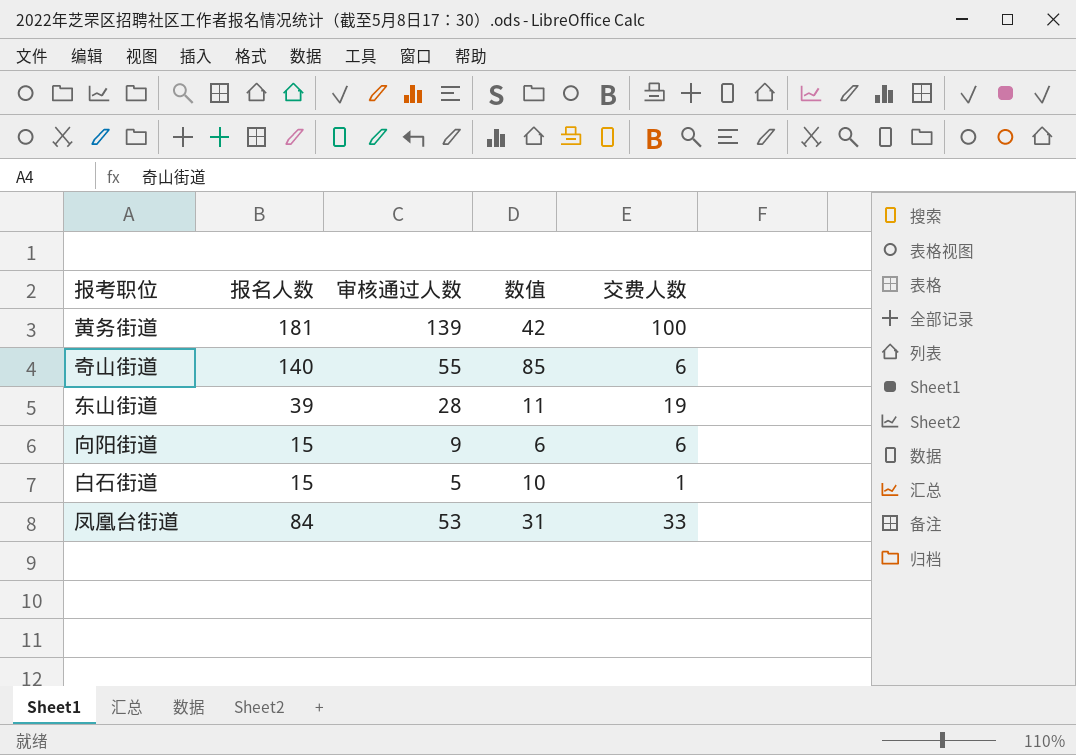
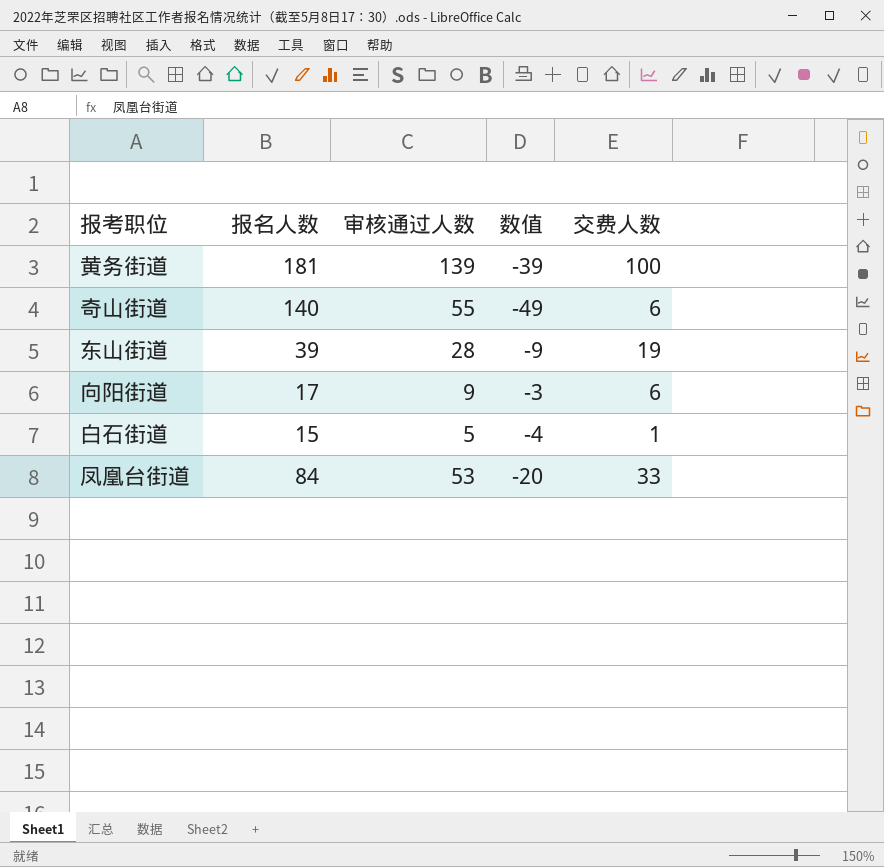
column 数值 | formula: [报名人数] - [审核通过人数] -> [交费人数] - [审核通过人数]
向阳街道 | 报名人数: 15 -> 17

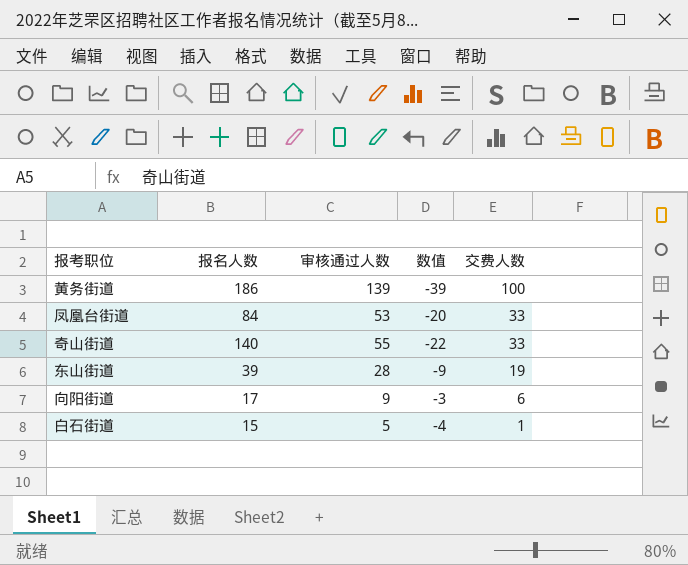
row order: none -> 交费人数 descending
黄务街道 | 报名人数: 181 -> 186
奇山街道 | 数值: -49 -> -22
奇山街道 | 交费人数: 6 -> 33

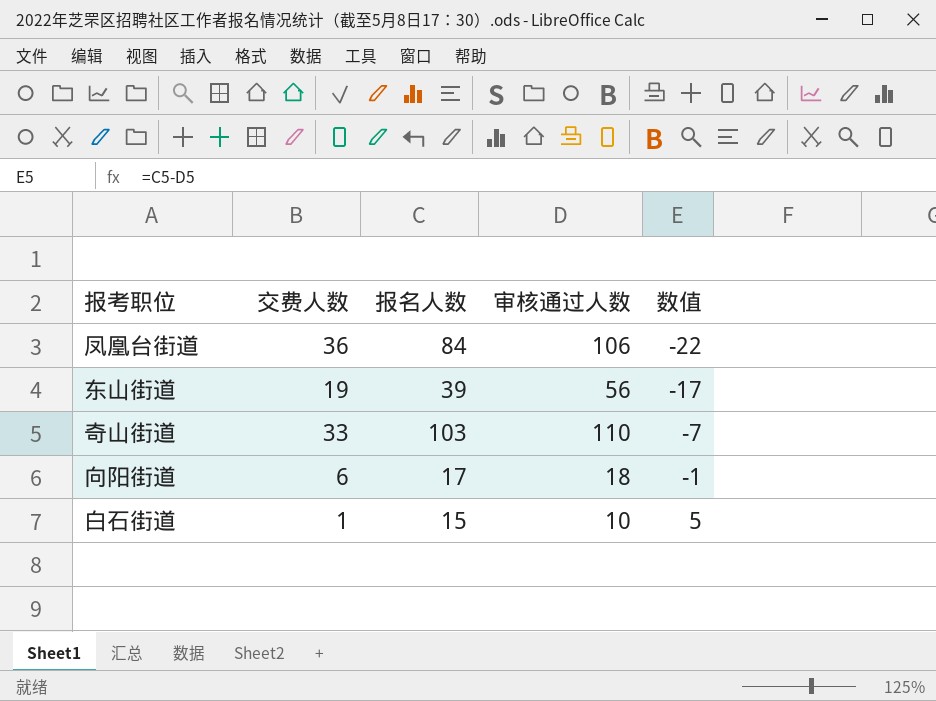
row order: 交费人数 descending -> 数值 ascending
column 交费人数 | position: 5 -> 2
column 数值 | formula: [交费人数] - [审核通过人数] -> [报名人数] - [审核通过人数]
row 黄务街道: 186 | 139 | -39 | 100 -> none
凤凰台街道 | 交费人数: 33 -> 36
凤凰台街道 | 审核通过人数: 53 -> 106
东山街道 | 审核通过人数: 28 -> 56
奇山街道 | 报名人数: 140 -> 103
奇山街道 | 审核通过人数: 55 -> 110
向阳街道 | 审核通过人数: 9 -> 18
白石街道 | 审核通过人数: 5 -> 10

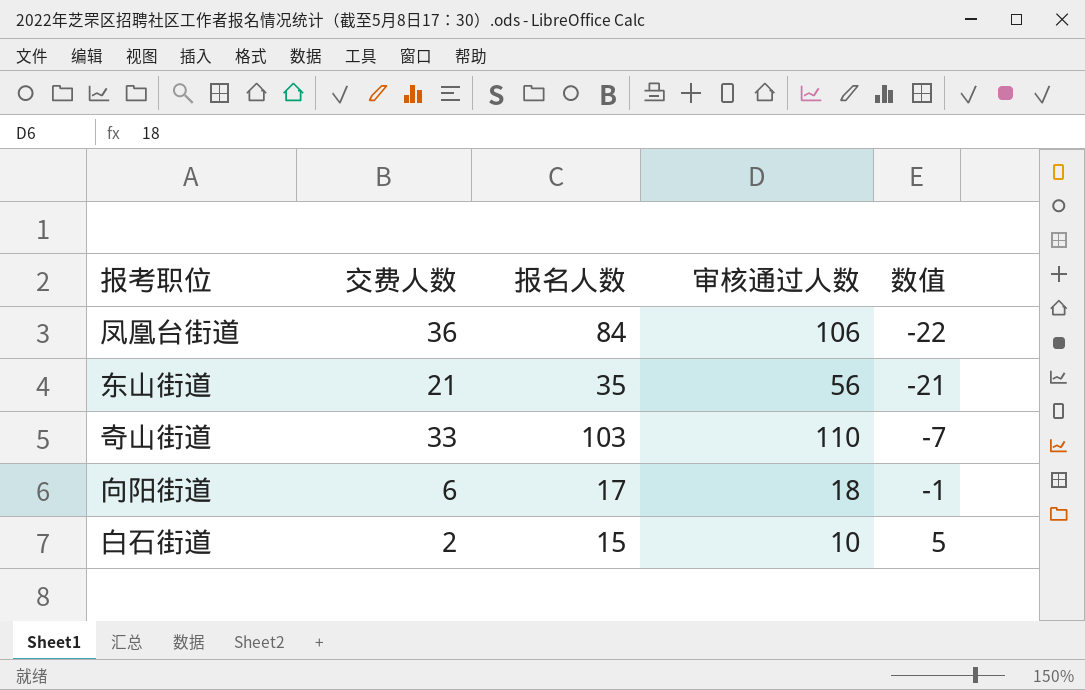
东山街道 | 交费人数: 19 -> 21
东山街道 | 报名人数: 39 -> 35
东山街道 | 数值: -17 -> -21
白石街道 | 交费人数: 1 -> 2

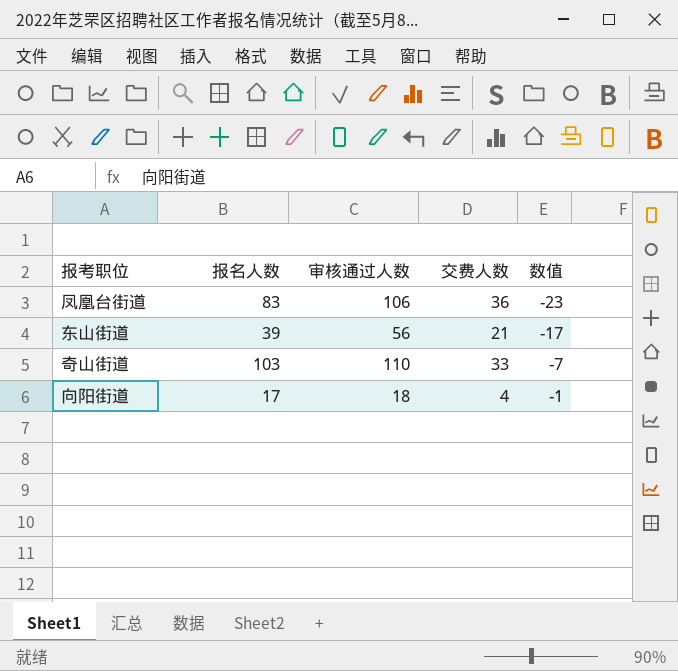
column 交费人数 | position: 2 -> 4
row 白石街道: 2 | 15 | 10 | 5 -> none
凤凰台街道 | 报名人数: 84 -> 83
凤凰台街道 | 数值: -22 -> -23
东山街道 | 报名人数: 35 -> 39
东山街道 | 数值: -21 -> -17
向阳街道 | 交费人数: 6 -> 4

